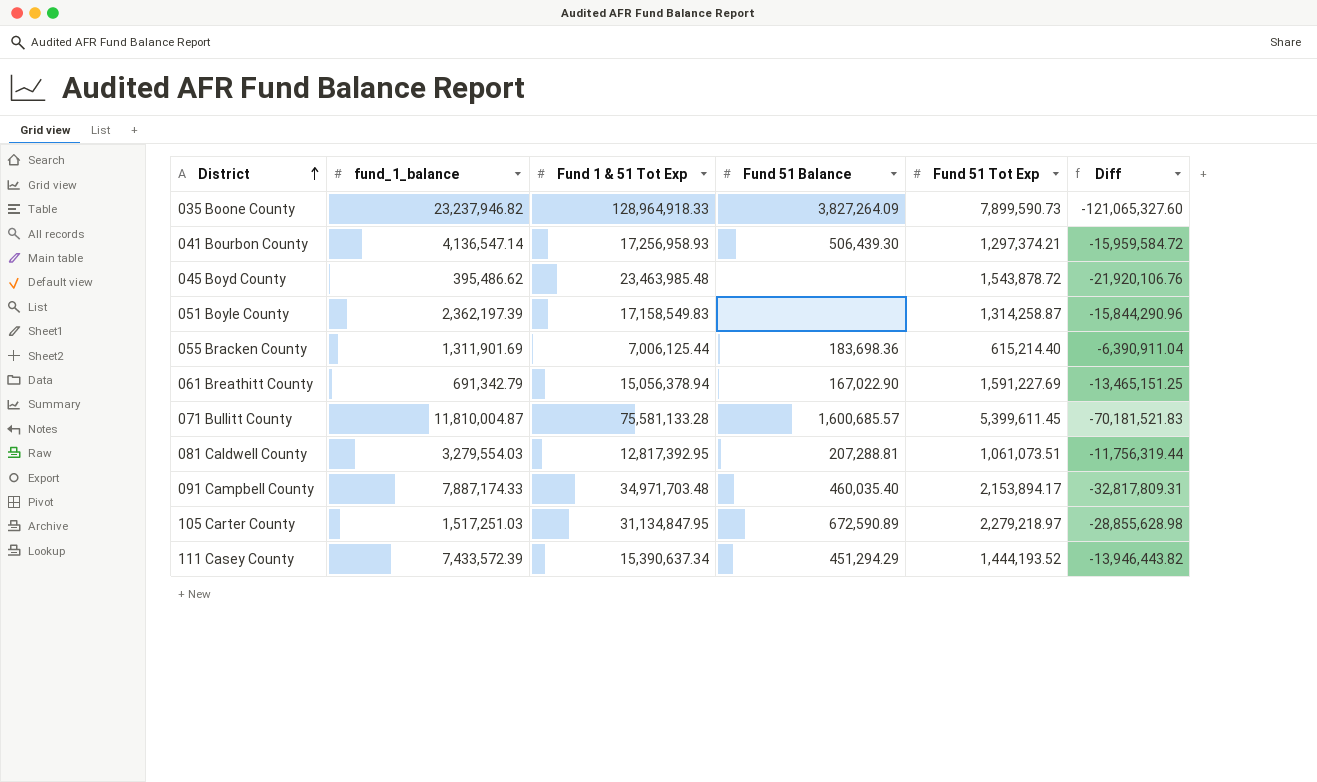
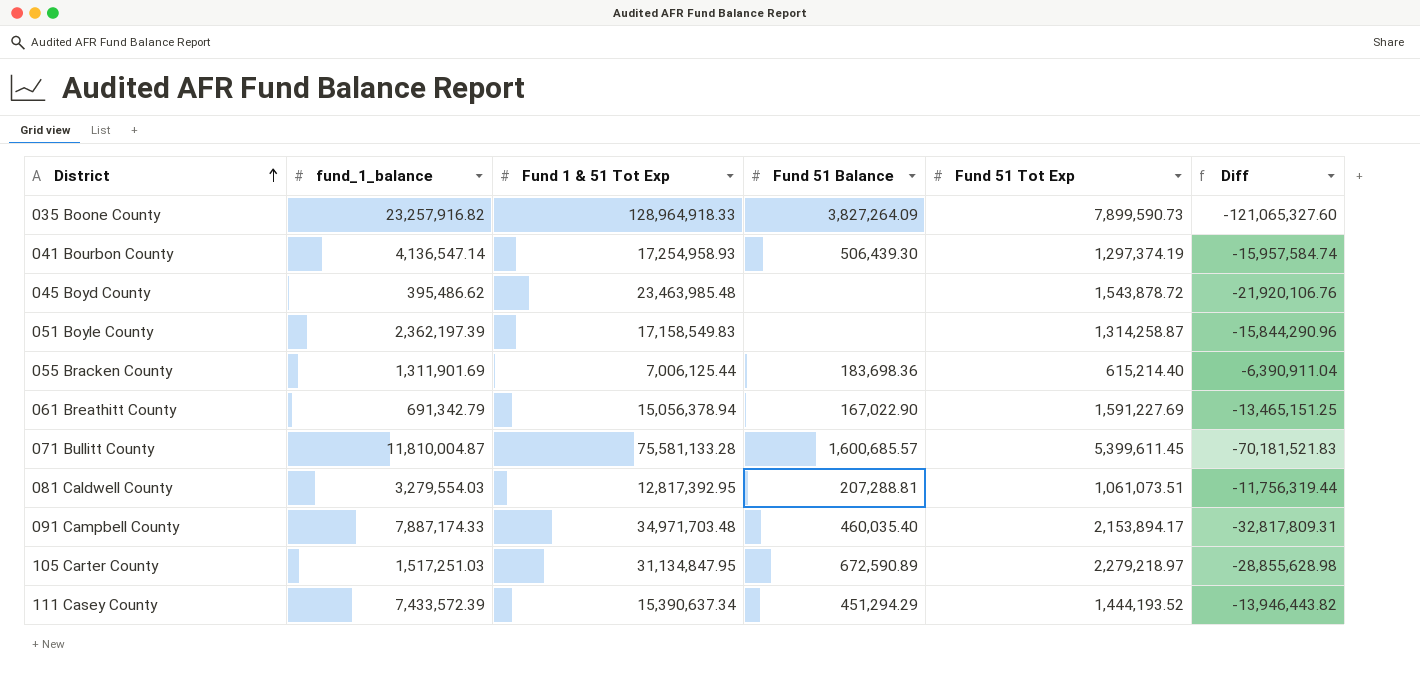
035 Boone County | fund_1_balance: 23,237,946.82 -> 23,257,916.82
041 Bourbon County | Fund 1 & 51 Tot Exp: 17,256,958.93 -> 17,254,958.93
041 Bourbon County | Fund 51 Tot Exp: 1,297,374.21 -> 1,297,374.19
041 Bourbon County | Diff: -15,959,584.72 -> -15,957,584.74

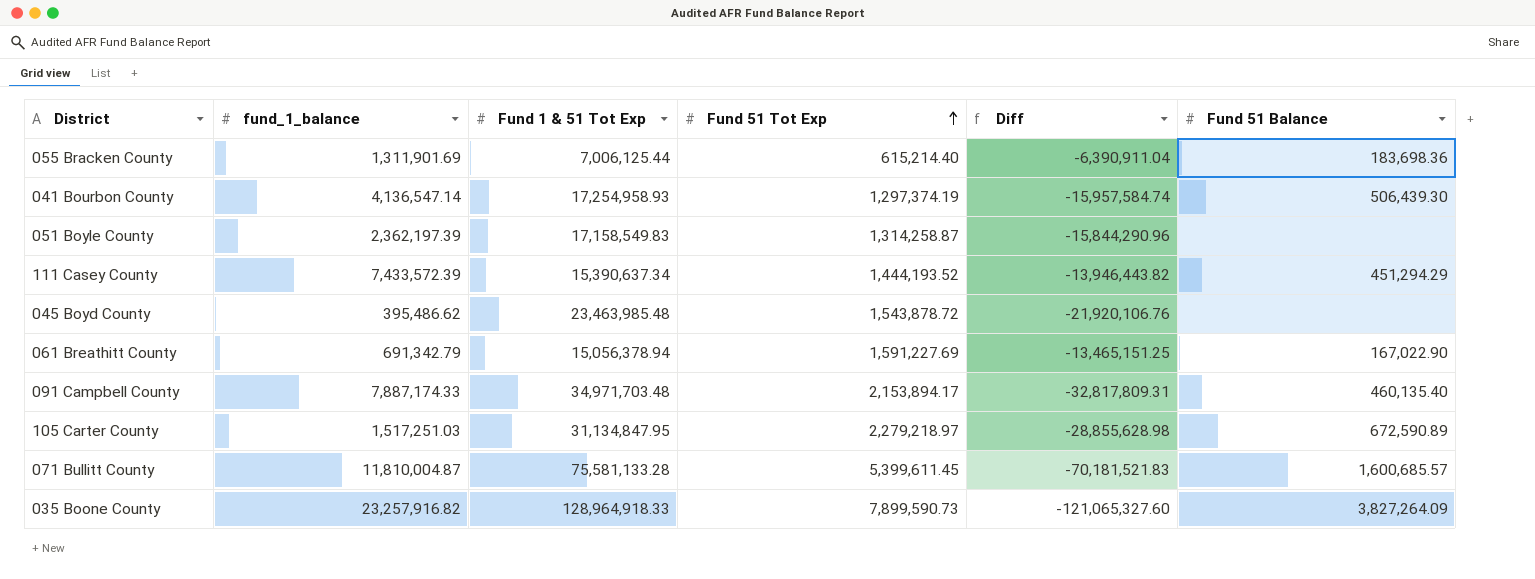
row order: District ascending -> Fund 51 Tot Exp ascending
column Fund 51 Balance | position: 4 -> 6
row 081 Caldwell County: 3,279,554.03 | 12,817,392.95 | 207,288.81 | 1,061,073.51 | -11,756,319.44 -> none
091 Campbell County | Fund 51 Balance: 460,035.40 -> 460,135.40

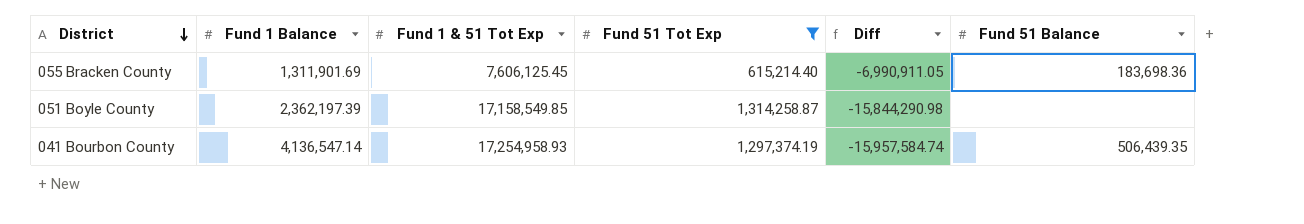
filter: none -> Fund 51 Tot Exp <= 1,314,258.87
row order: Fund 51 Tot Exp ascending -> District descending
column name: fund_1_balance -> Fund 1 Balance
055 Bracken County | Fund 1 & 51 Tot Exp: 7,006,125.44 -> 7,606,125.45
055 Bracken County | Diff: -6,390,911.04 -> -6,990,911.05
051 Boyle County | Fund 1 & 51 Tot Exp: 17,158,549.83 -> 17,158,549.85
051 Boyle County | Diff: -15,844,290.96 -> -15,844,290.98
041 Bourbon County | Fund 51 Balance: 506,439.30 -> 506,439.35

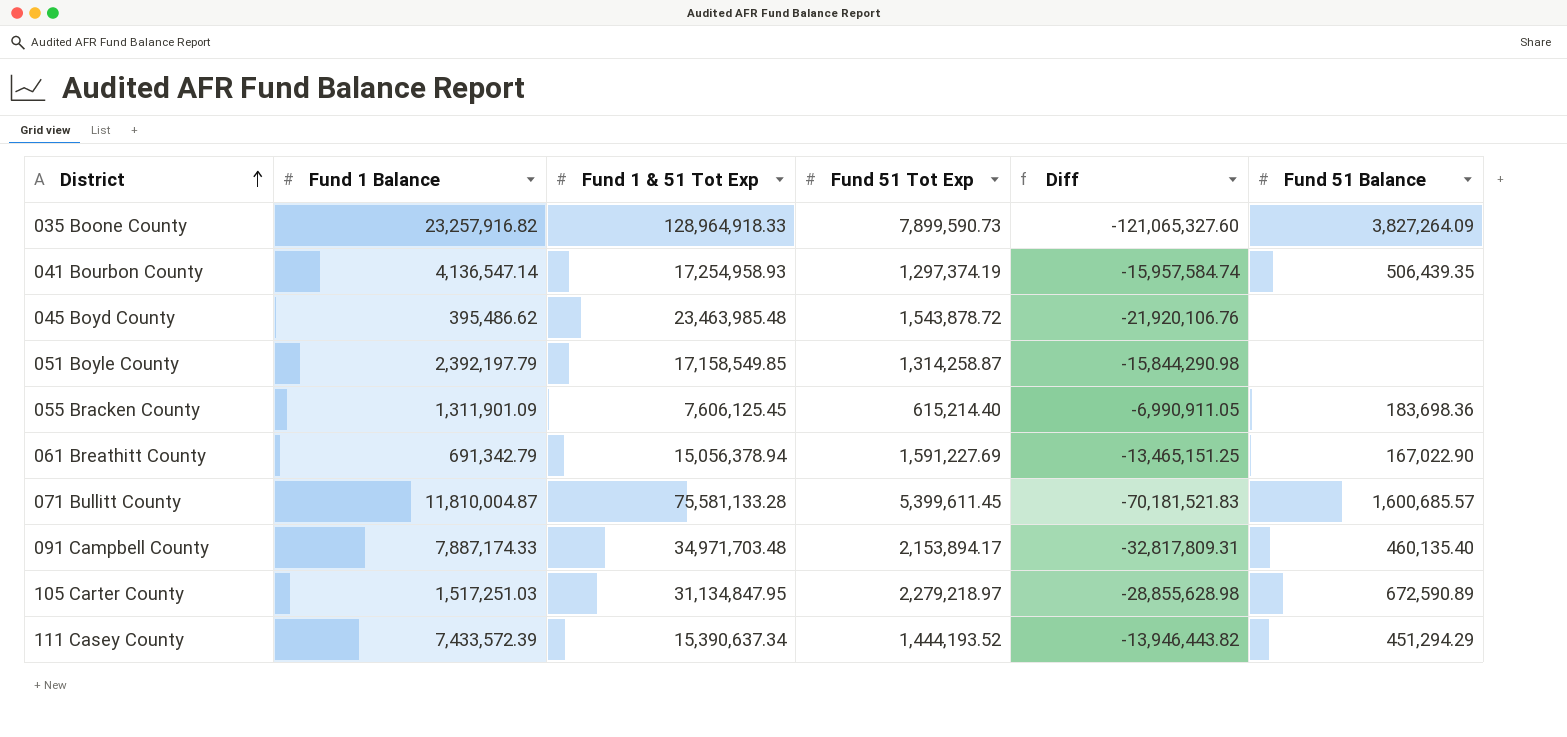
filter: Fund 51 Tot Exp <= 1,314,258.87 -> none
row order: District descending -> District ascending
051 Boyle County | Fund 1 Balance: 2,362,197.39 -> 2,392,197.79
055 Bracken County | Fund 1 Balance: 1,311,901.69 -> 1,311,901.09

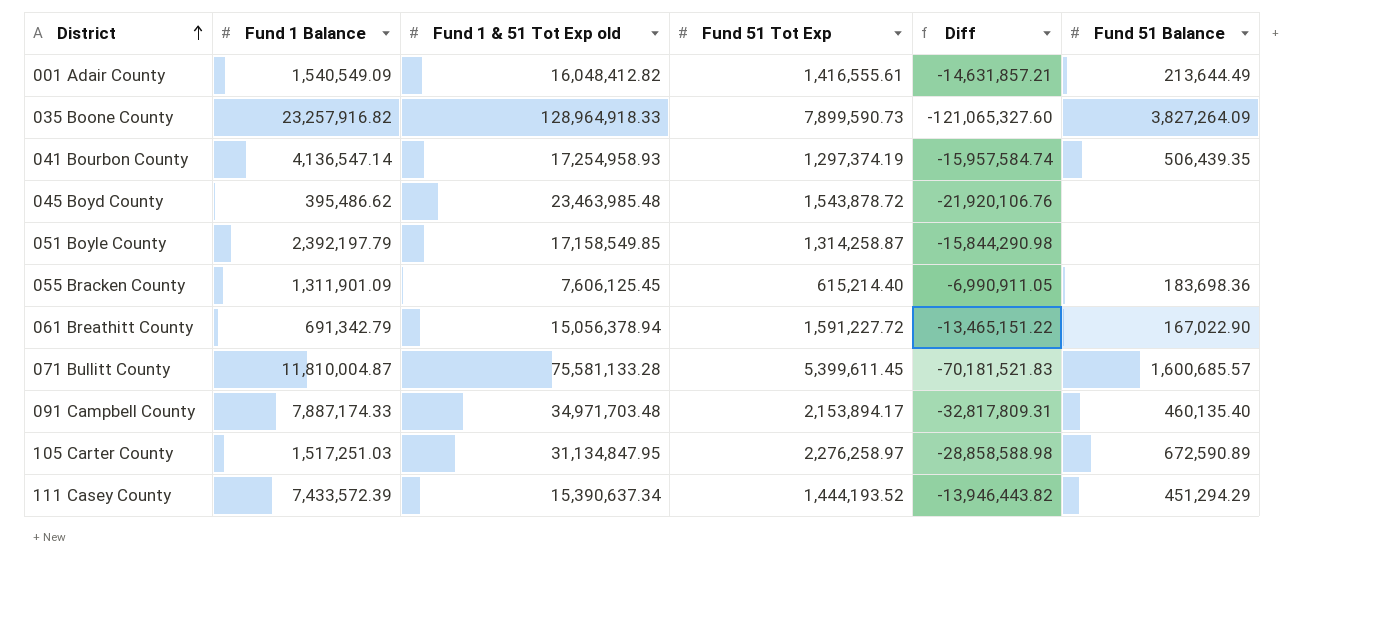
column name: Fund 1 & 51 Tot Exp -> Fund 1 & 51 Tot Exp old
row 001 Adair County: none -> 1,540,549.09 | 16,048,412.82 | 1,416,555.61 | -14,631,857.21 | 213,644.49
061 Breathitt County | Fund 51 Tot Exp: 1,591,227.69 -> 1,591,227.72
061 Breathitt County | Diff: -13,465,151.25 -> -13,465,151.22
105 Carter County | Fund 51 Tot Exp: 2,279,218.97 -> 2,276,258.97
105 Carter County | Diff: -28,855,628.98 -> -28,858,588.98

